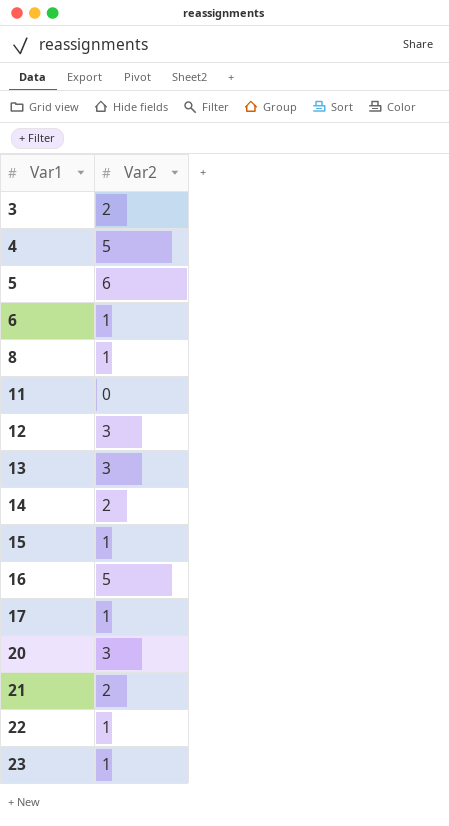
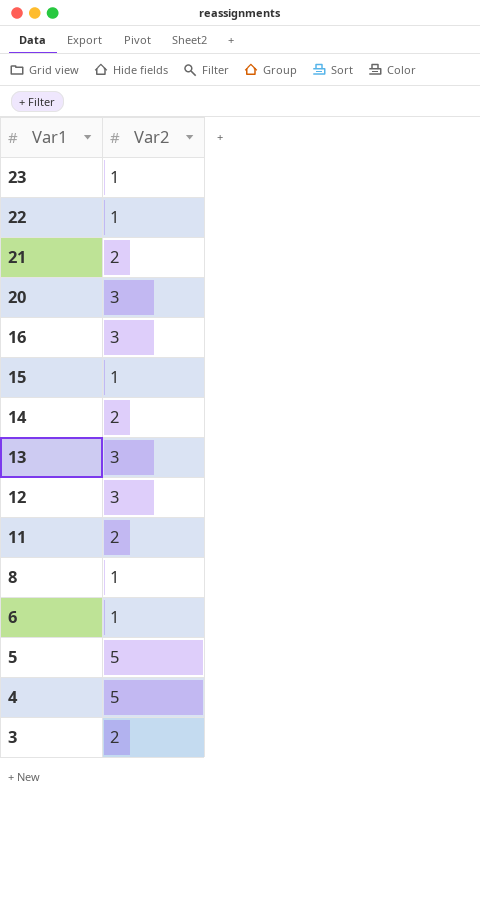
row order: Var1 ascending -> Var1 descending
row 17: 1 -> none
16 | Var2: 5 -> 3
11 | Var2: 0 -> 2
5 | Var2: 6 -> 5

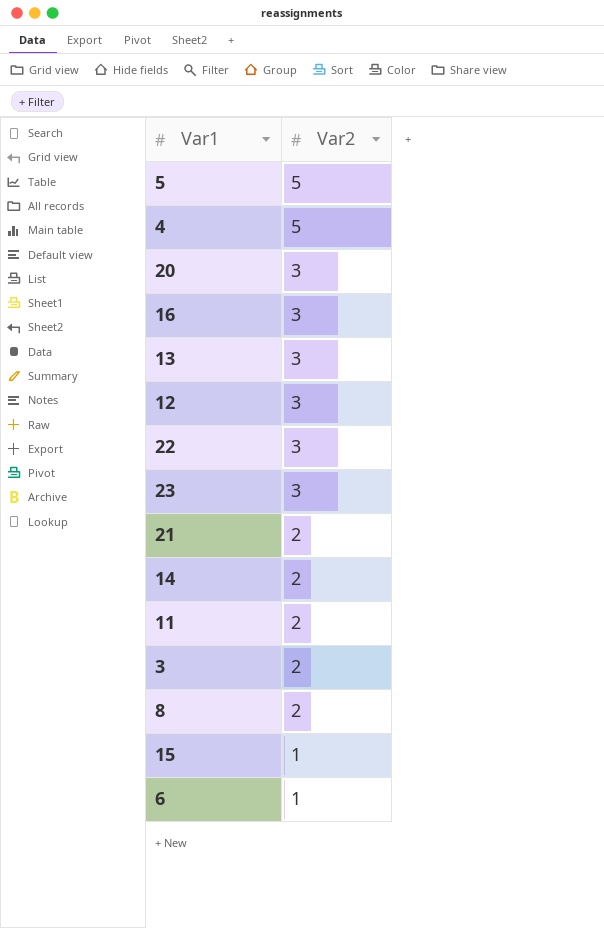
row order: Var1 descending -> Var2 descending
22 | Var2: 1 -> 3
23 | Var2: 1 -> 3
8 | Var2: 1 -> 2

